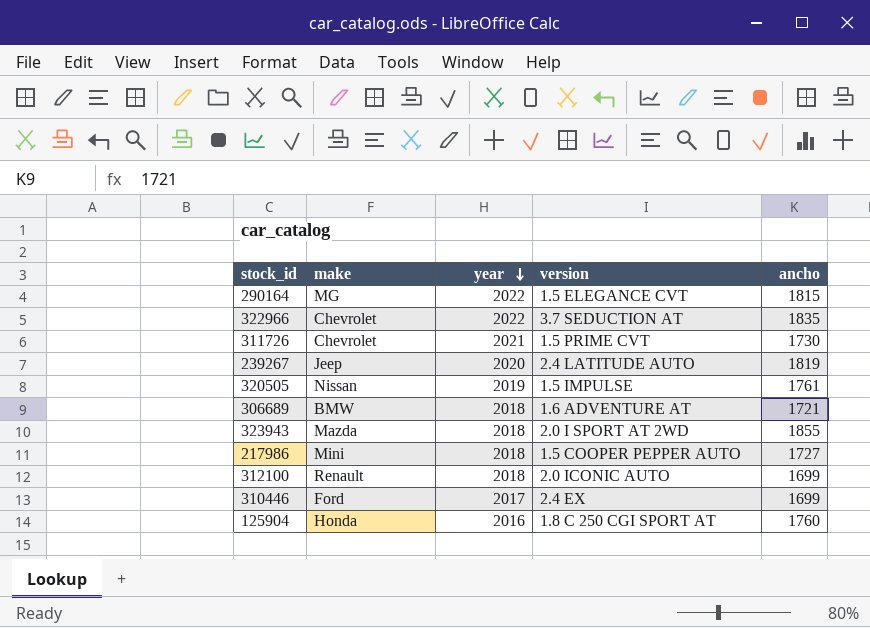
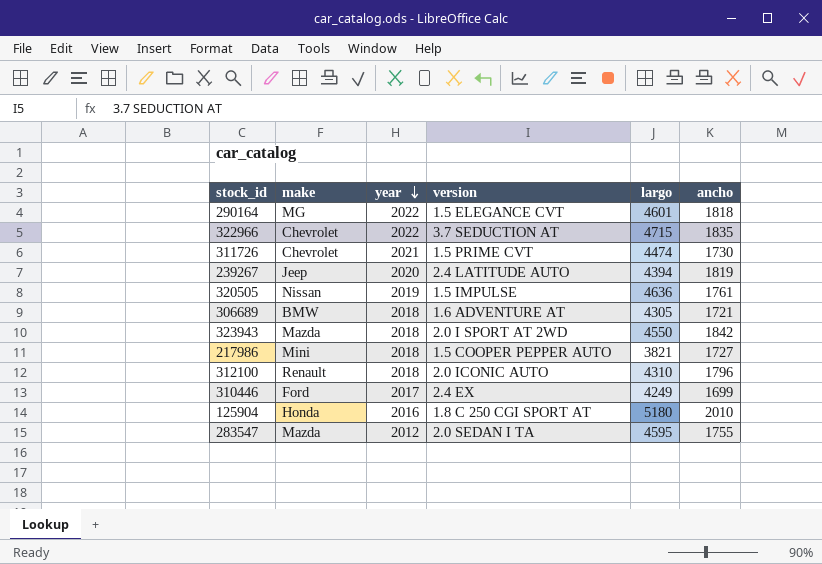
column largo | position: none -> 5
290164 | ancho: 1815 -> 1818
323943 | ancho: 1855 -> 1842
312100 | ancho: 1699 -> 1796
125904 | ancho: 1760 -> 2010
row 283547: none -> Mazda | 2012 | 2.0 SEDAN I TA | 4595 | 1755

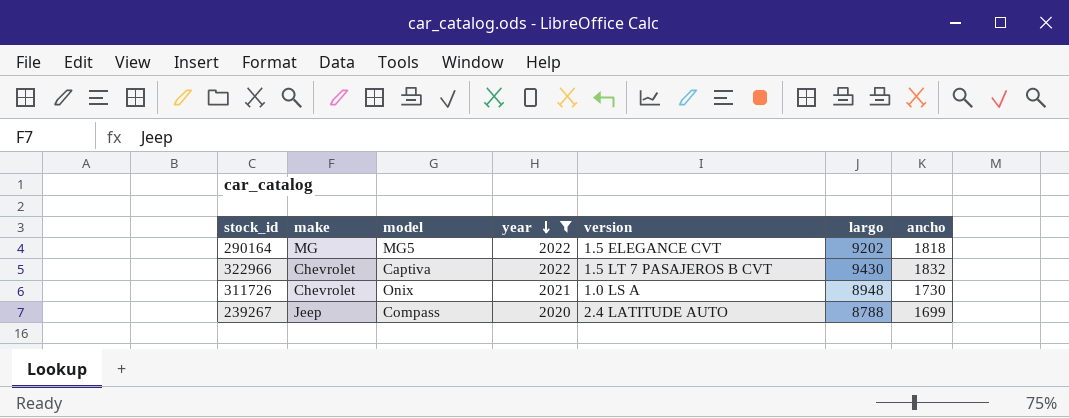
filter: none -> year >= 2020
column model | position: none -> 3
290164 | largo: 4601 -> 9202
322966 | version: 3.7 SEDUCTION AT -> 1.5 LT 7 PASAJEROS B CVT
322966 | largo: 4715 -> 9430
322966 | ancho: 1835 -> 1832
311726 | version: 1.5 PRIME CVT -> 1.0 LS A
311726 | largo: 4474 -> 8948
239267 | largo: 4394 -> 8788
239267 | ancho: 1819 -> 1699

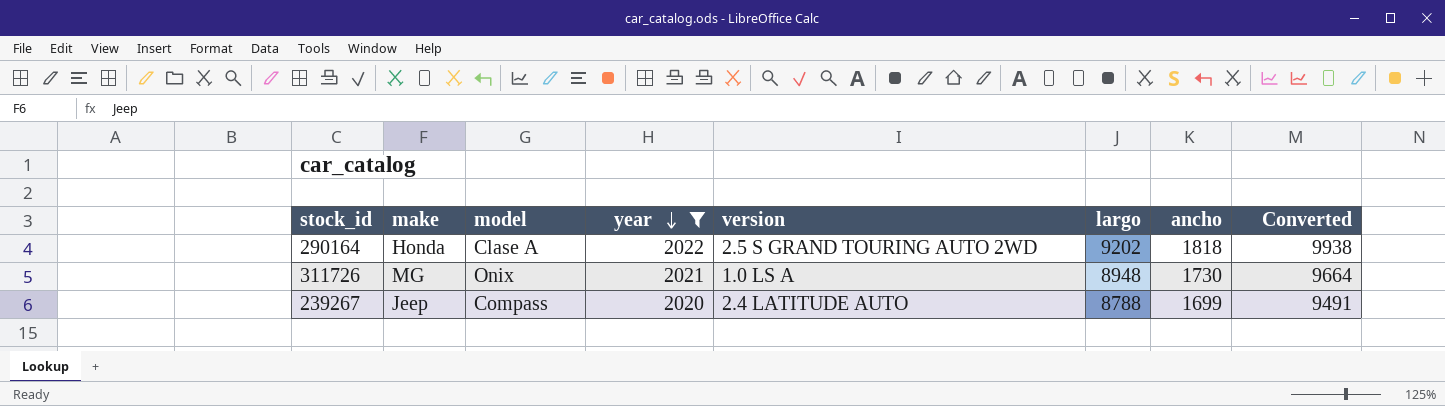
column Converted | formula: none -> [largo] * 1.08
row 322966: Chevrolet | Captiva | 2022 | 1.5 LT 7 PASAJEROS B CVT | 9430 | 1832 -> none
290164 | make: MG -> Honda
290164 | model: MG5 -> Clase A
290164 | version: 1.5 ELEGANCE CVT -> 2.5 S GRAND TOURING AUTO 2WD
311726 | make: Chevrolet -> MG

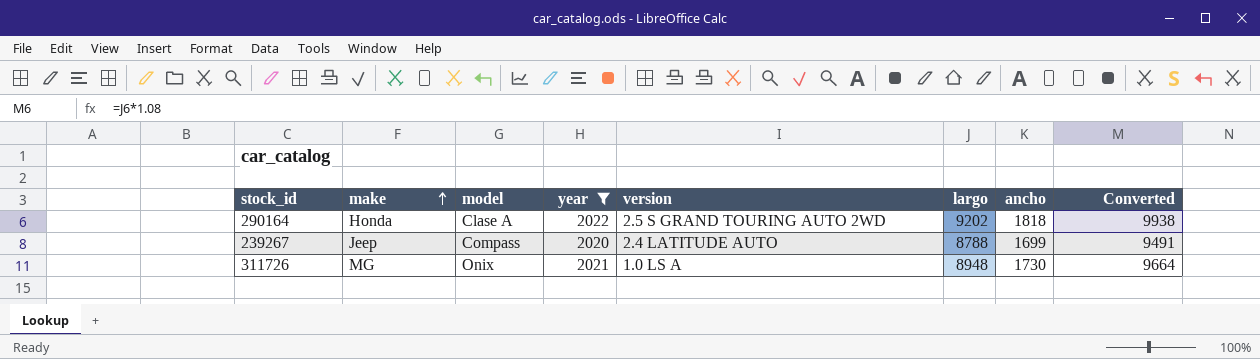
row order: year descending -> make ascending

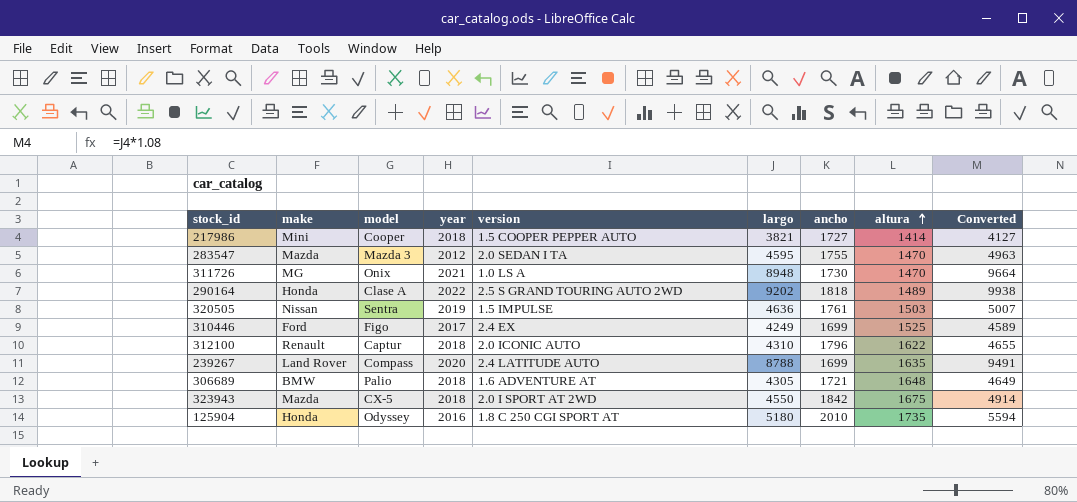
filter: year >= 2020 -> none
row order: make ascending -> altura ascending
column altura | position: none -> 8
239267 | make: Jeep -> Land Rover

